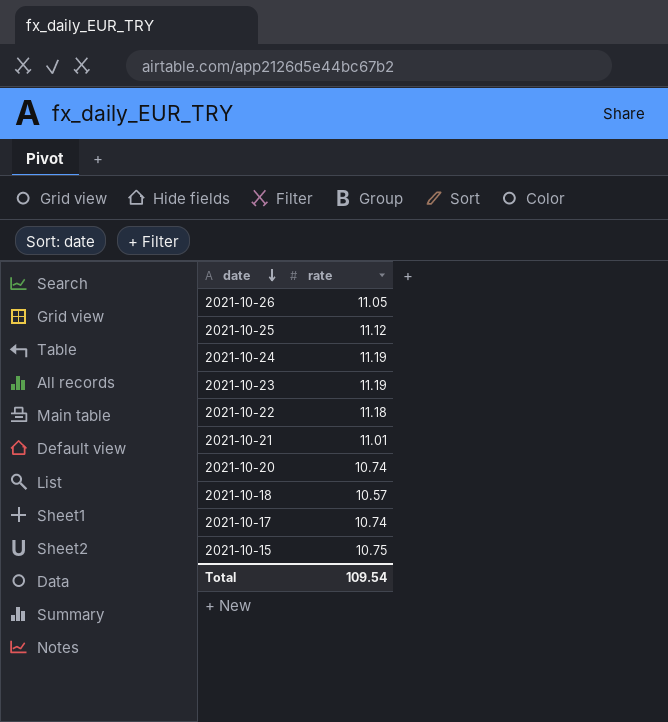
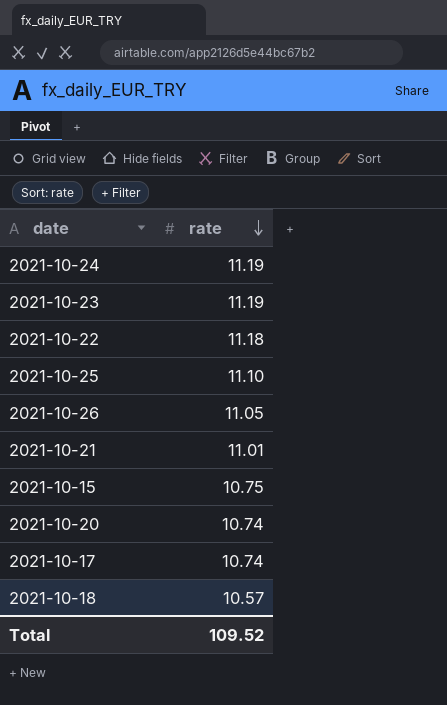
row order: date descending -> rate descending
2021-10-25 | rate: 11.12 -> 11.10
Total | rate: 109.54 -> 109.52

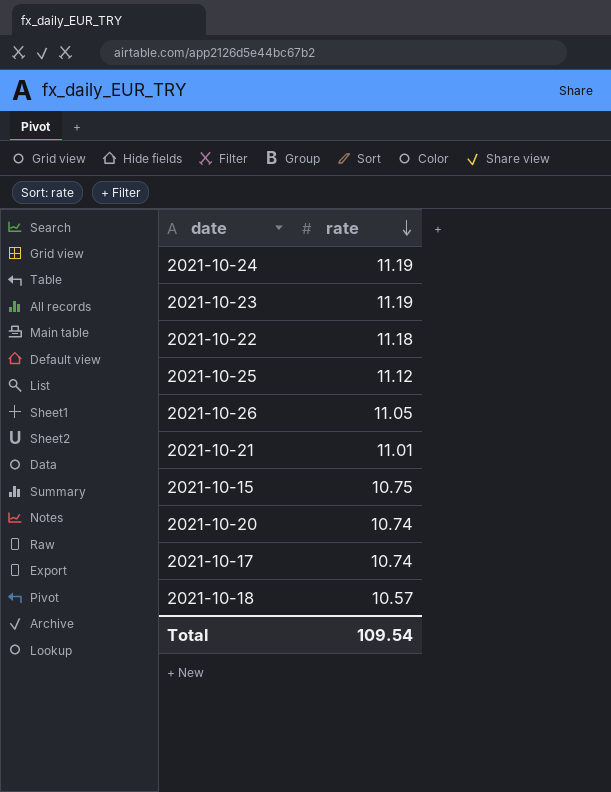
2021-10-25 | rate: 11.10 -> 11.12
Total | rate: 109.52 -> 109.54

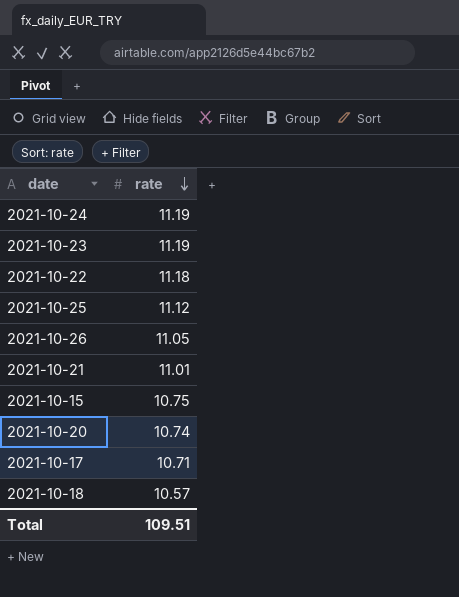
2021-10-17 | rate: 10.74 -> 10.71
Total | rate: 109.54 -> 109.51

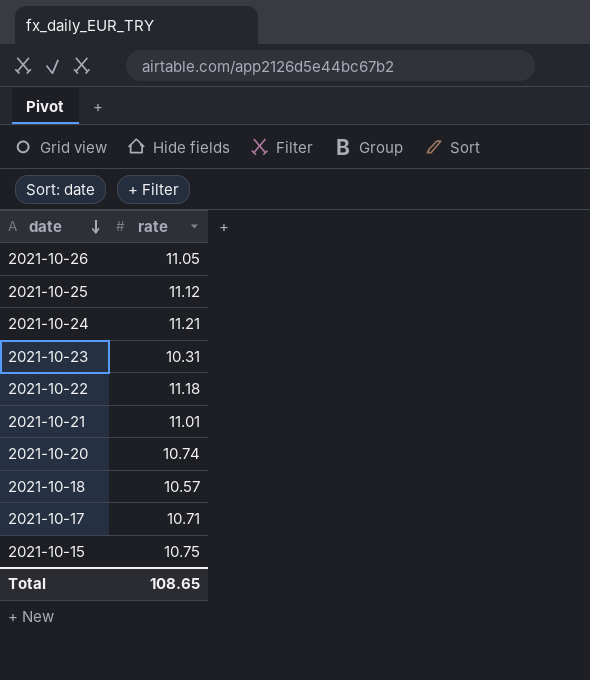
row order: rate descending -> date descending
2021-10-24 | rate: 11.19 -> 11.21
2021-10-23 | rate: 11.19 -> 10.31
Total | rate: 109.51 -> 108.65

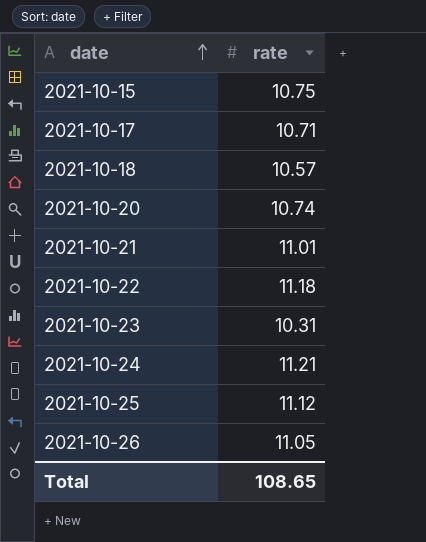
row order: date descending -> date ascending

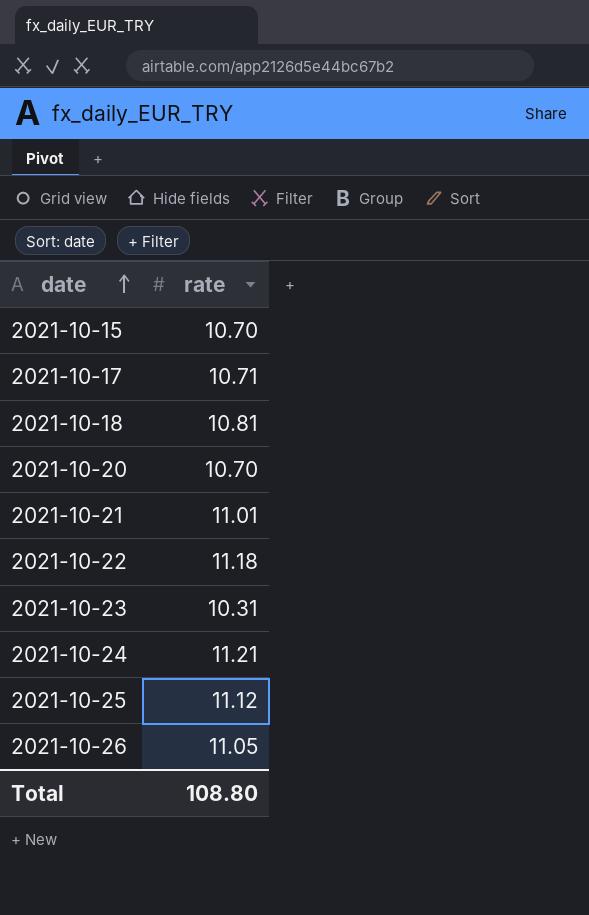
2021-10-15 | rate: 10.75 -> 10.70
2021-10-18 | rate: 10.57 -> 10.81
2021-10-20 | rate: 10.74 -> 10.70
Total | rate: 108.65 -> 108.80

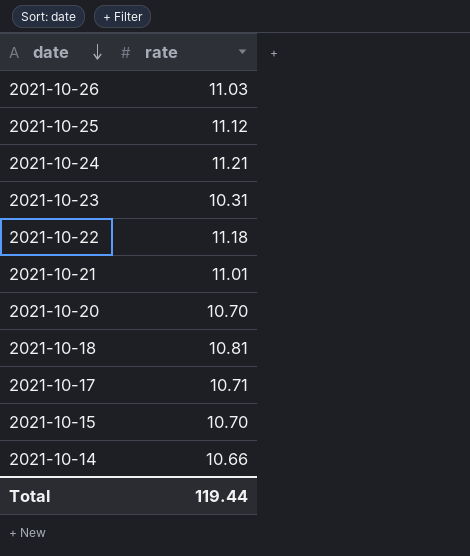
row order: date ascending -> date descending
2021-10-26 | rate: 11.05 -> 11.03
row 2021-10-14: none -> 10.66
Total | rate: 108.80 -> 119.44

